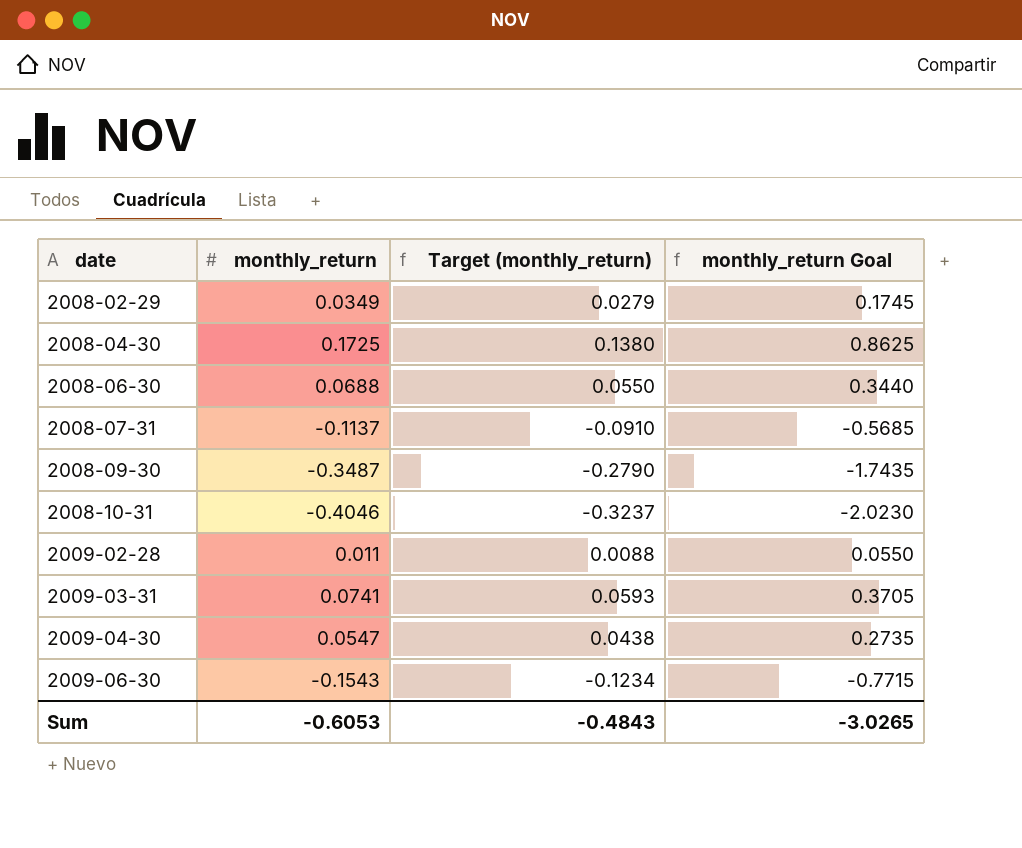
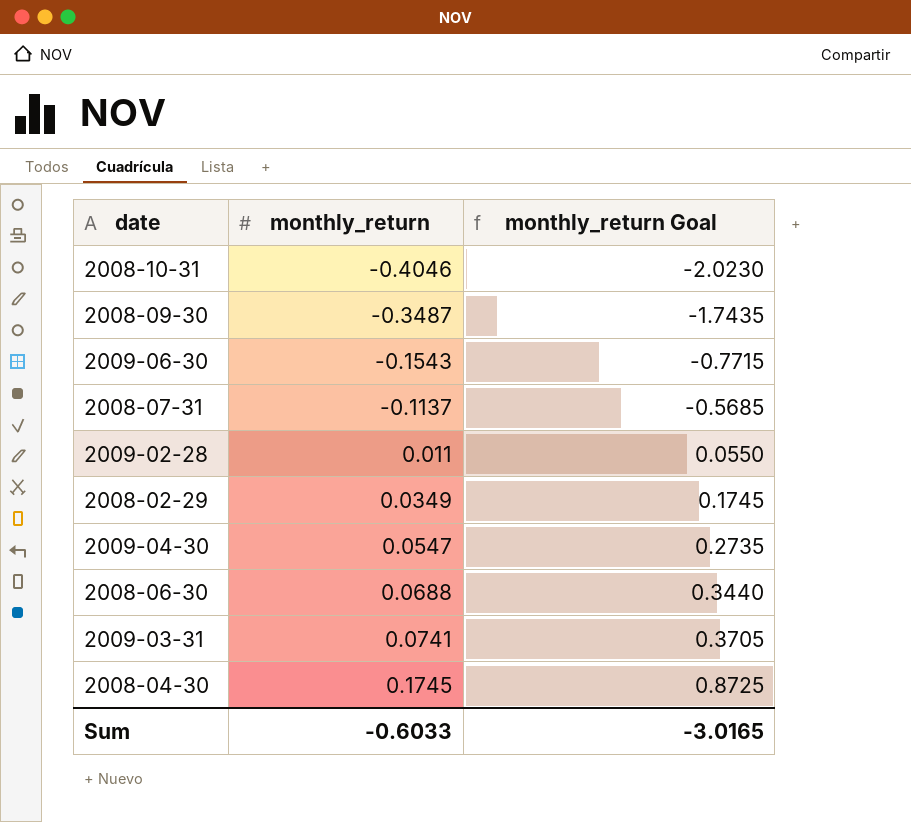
row order: date ascending -> monthly_return ascending
column Target (monthly_return) | formula: [monthly_return] * 0.8 -> none
2008-04-30 | monthly_return: 0.1725 -> 0.1745
2008-04-30 | monthly_return Goal: 0.8625 -> 0.8725
Sum | monthly_return: -0.6053 -> -0.6033
Sum | monthly_return Goal: -3.0265 -> -3.0165

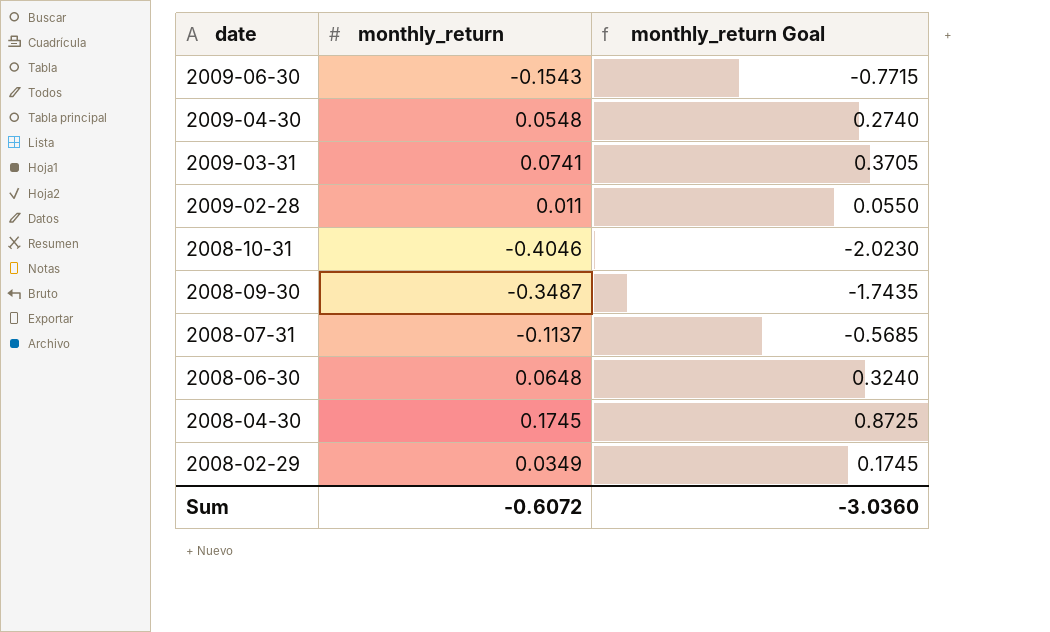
row order: monthly_return ascending -> date descending
2009-04-30 | monthly_return: 0.0547 -> 0.0548
2009-04-30 | monthly_return Goal: 0.2735 -> 0.2740
2008-06-30 | monthly_return: 0.0688 -> 0.0648
2008-06-30 | monthly_return Goal: 0.3440 -> 0.3240
Sum | monthly_return: -0.6033 -> -0.6072
Sum | monthly_return Goal: -3.0165 -> -3.0360

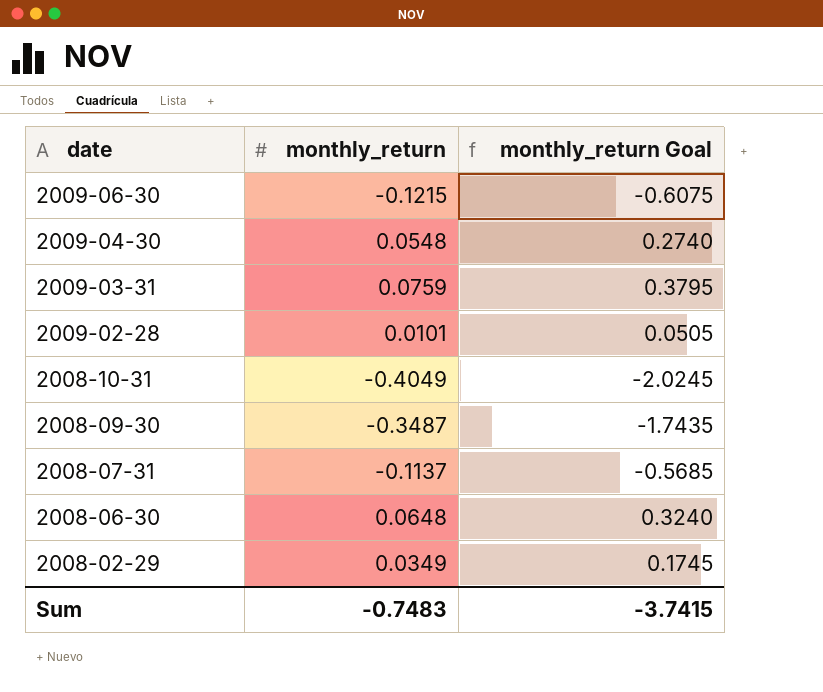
row 2008-04-30: 0.1745 | 0.8725 -> none
2009-06-30 | monthly_return: -0.1543 -> -0.1215
2009-06-30 | monthly_return Goal: -0.7715 -> -0.6075
2009-03-31 | monthly_return: 0.0741 -> 0.0759
2009-03-31 | monthly_return Goal: 0.3705 -> 0.3795
2009-02-28 | monthly_return: 0.011 -> 0.0101
2009-02-28 | monthly_return Goal: 0.0550 -> 0.0505
2008-10-31 | monthly_return: -0.4046 -> -0.4049
2008-10-31 | monthly_return Goal: -2.0230 -> -2.0245
Sum | monthly_return: -0.6072 -> -0.7483
Sum | monthly_return Goal: -3.0360 -> -3.7415

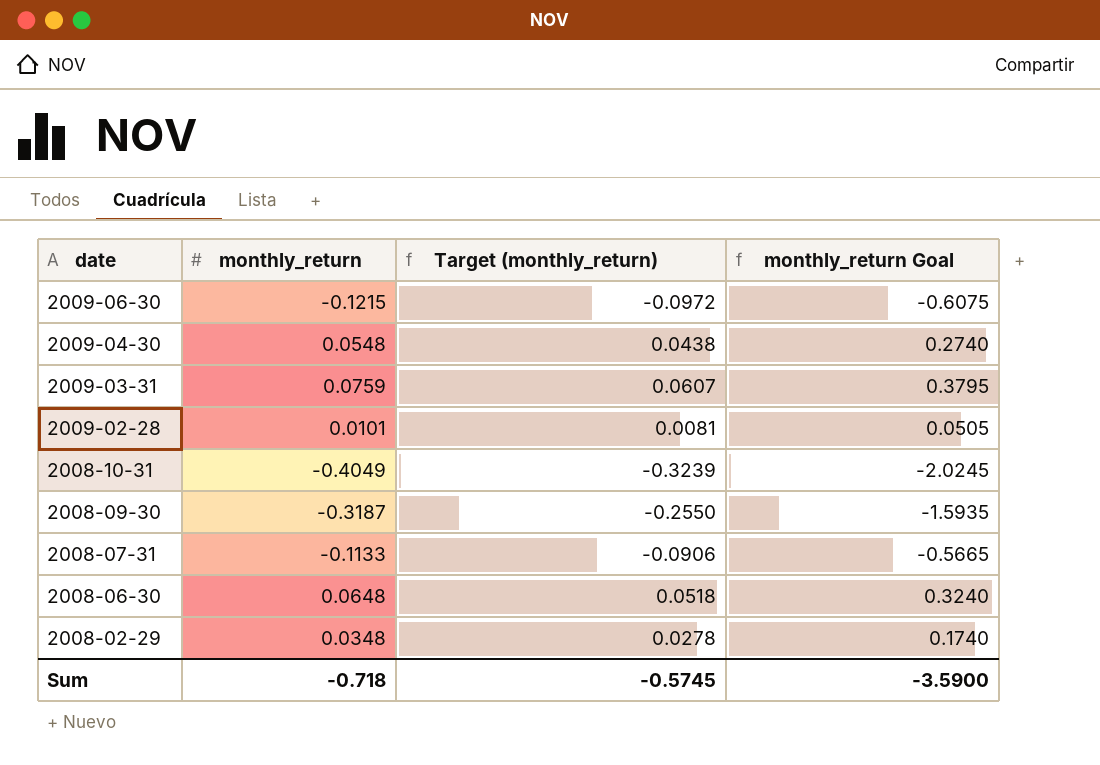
column Target (monthly_return) | formula: none -> [monthly_return] * 0.8
2008-09-30 | monthly_return: -0.3487 -> -0.3187
2008-09-30 | monthly_return Goal: -1.7435 -> -1.5935
2008-07-31 | monthly_return: -0.1137 -> -0.1133
2008-07-31 | monthly_return Goal: -0.5685 -> -0.5665
2008-02-29 | monthly_return: 0.0349 -> 0.0348
2008-02-29 | monthly_return Goal: 0.1745 -> 0.1740
Sum | monthly_return: -0.7483 -> -0.718
Sum | monthly_return Goal: -3.7415 -> -3.5900

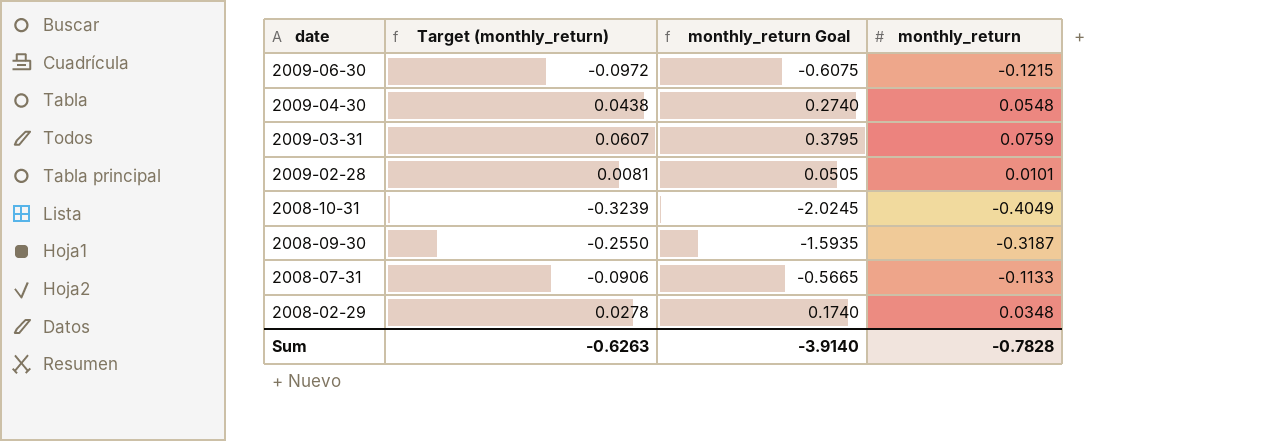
column monthly_return | position: 2 -> 4
row 2008-06-30: 0.0648 | 0.0518 | 0.3240 -> none
Sum | Target (monthly_return): -0.5745 -> -0.6263
Sum | monthly_return Goal: -3.5900 -> -3.9140
Sum | monthly_return: -0.718 -> -0.7828

